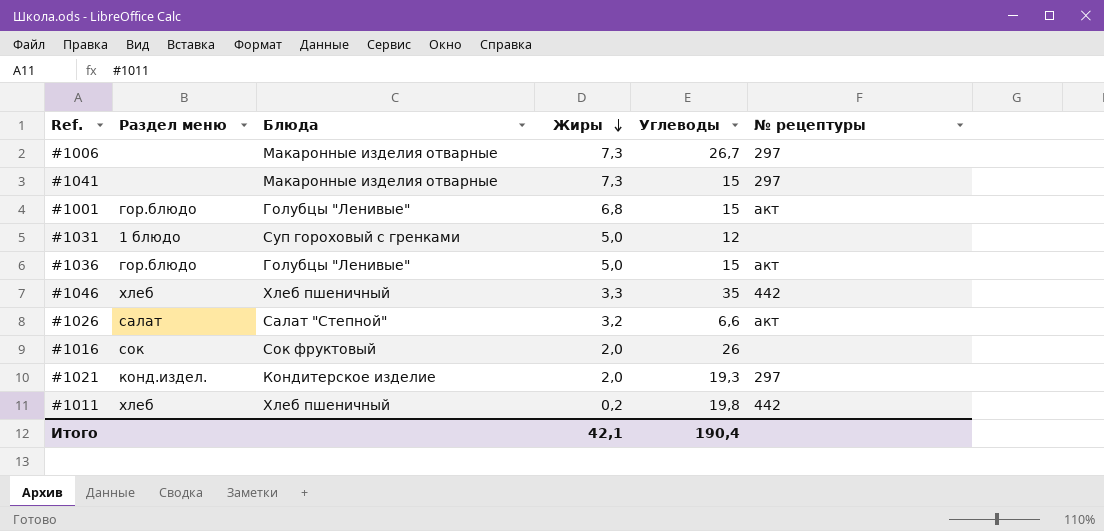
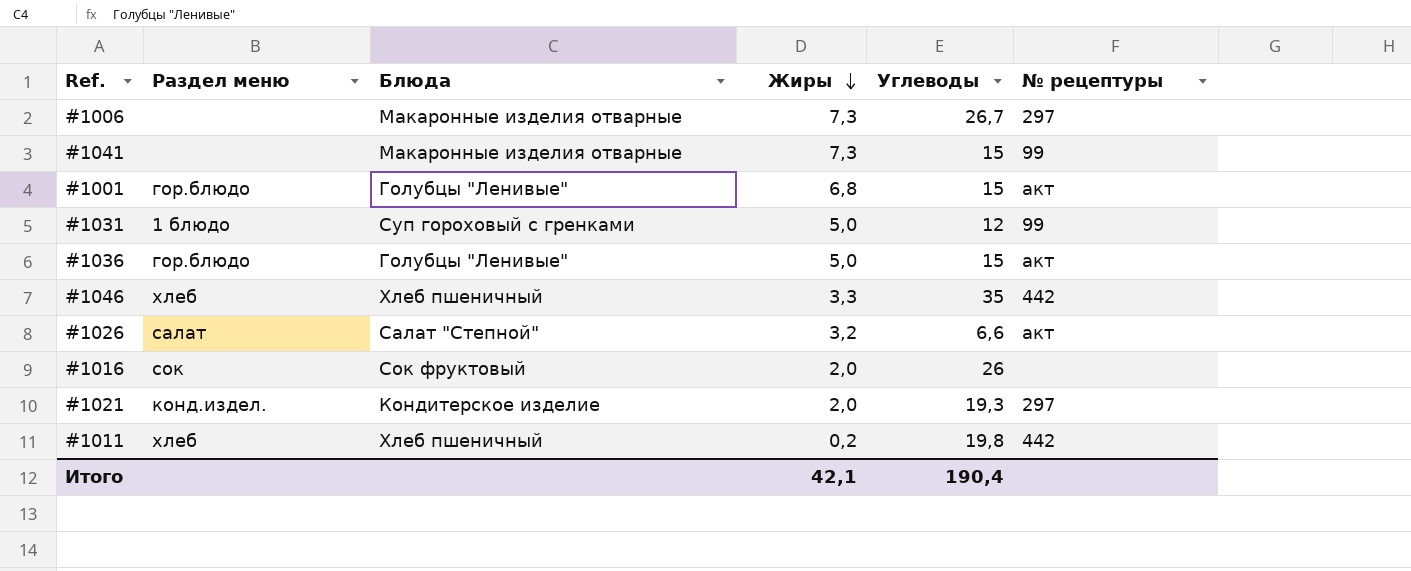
#1041 | № рецептуры: 297 -> 99
#1031 | № рецептуры: none -> 99

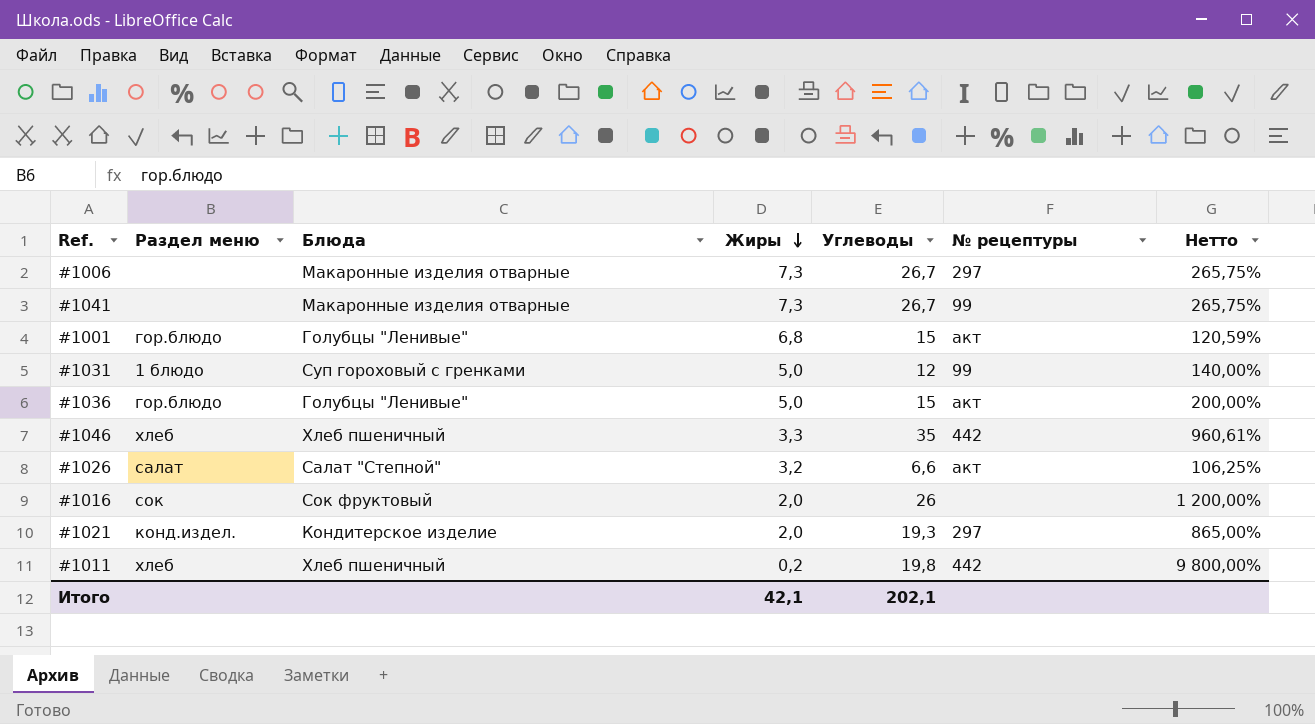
column Нетто | formula: none -> ([Углеводы] - [Жиры]) / [Жиры]
#1041 | Углеводы: 15 -> 26,7
Итого | Углеводы: 190,4 -> 202,1

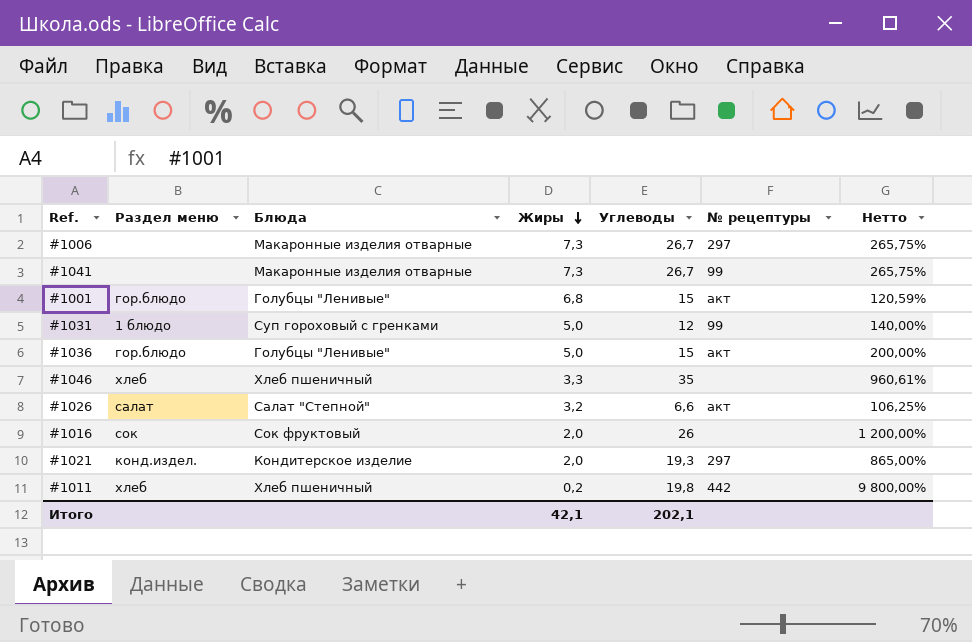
#1046 | № рецептуры: 442 -> none

